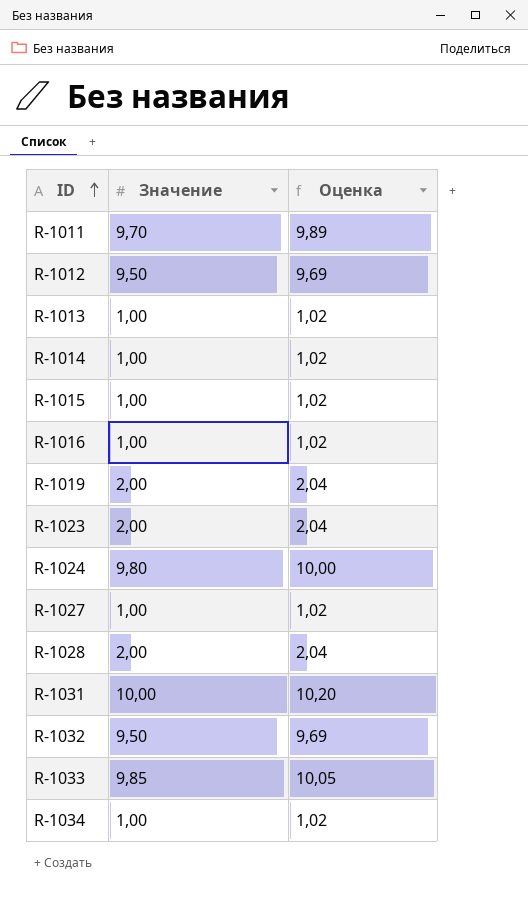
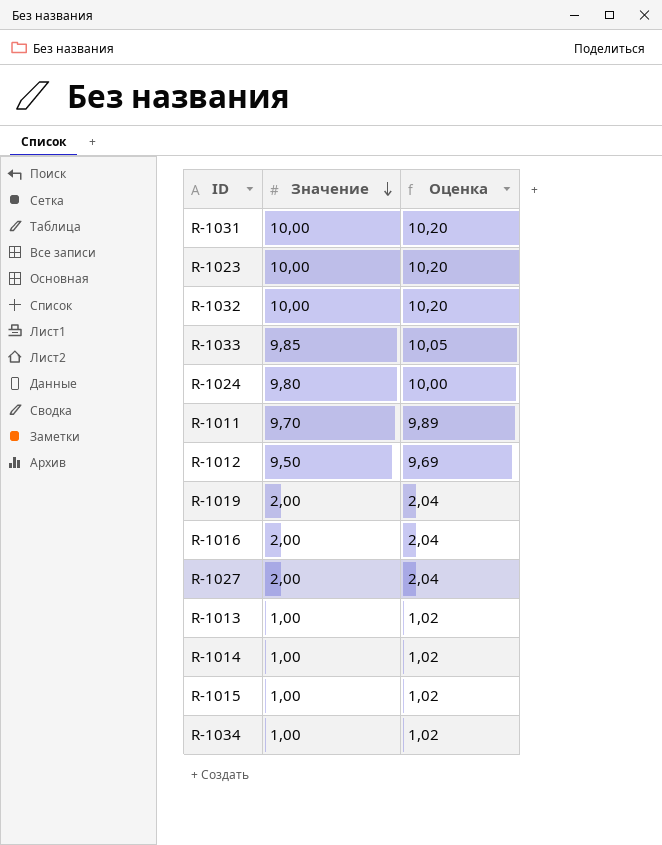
row order: ID ascending -> Значение descending
row R-1028: 2,00 | 2,04 -> none
R-1023 | Значение: 2,00 -> 10,00
R-1023 | Оценка: 2,04 -> 10,20
R-1032 | Значение: 9,50 -> 10,00
R-1032 | Оценка: 9,69 -> 10,20
R-1016 | Значение: 1,00 -> 2,00
R-1016 | Оценка: 1,02 -> 2,04
R-1027 | Значение: 1,00 -> 2,00
R-1027 | Оценка: 1,02 -> 2,04

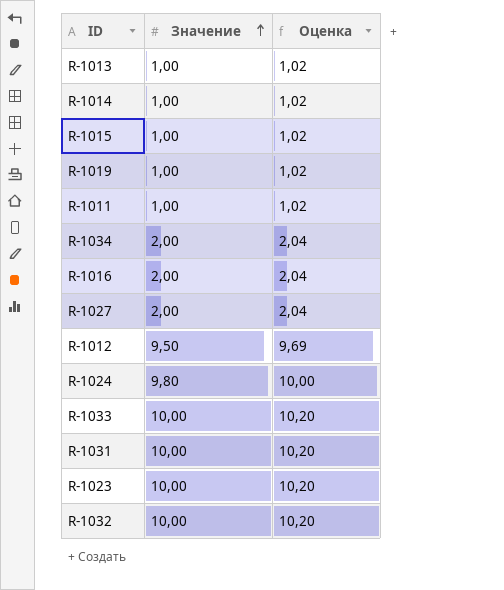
row order: Значение descending -> Значение ascending
R-1019 | Значение: 2,00 -> 1,00
R-1019 | Оценка: 2,04 -> 1,02
R-1011 | Значение: 9,70 -> 1,00
R-1011 | Оценка: 9,89 -> 1,02
R-1034 | Значение: 1,00 -> 2,00
R-1034 | Оценка: 1,02 -> 2,04
R-1033 | Значение: 9,85 -> 10,00
R-1033 | Оценка: 10,05 -> 10,20

